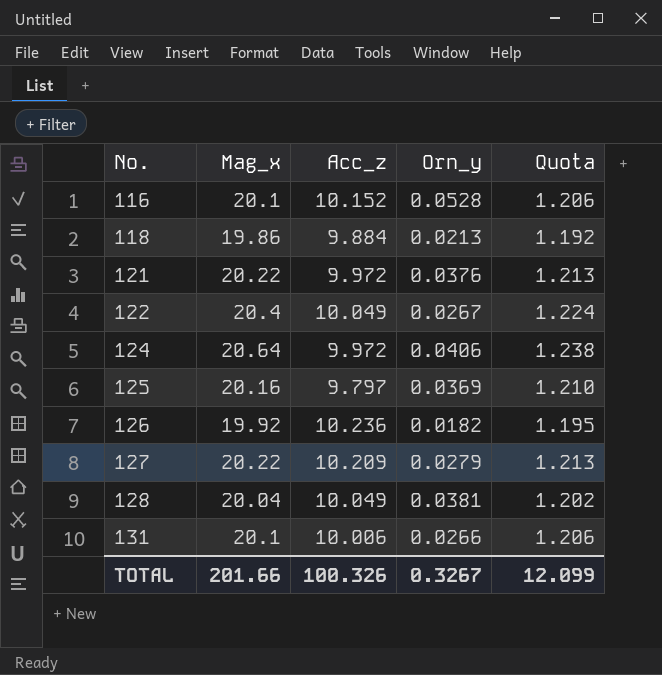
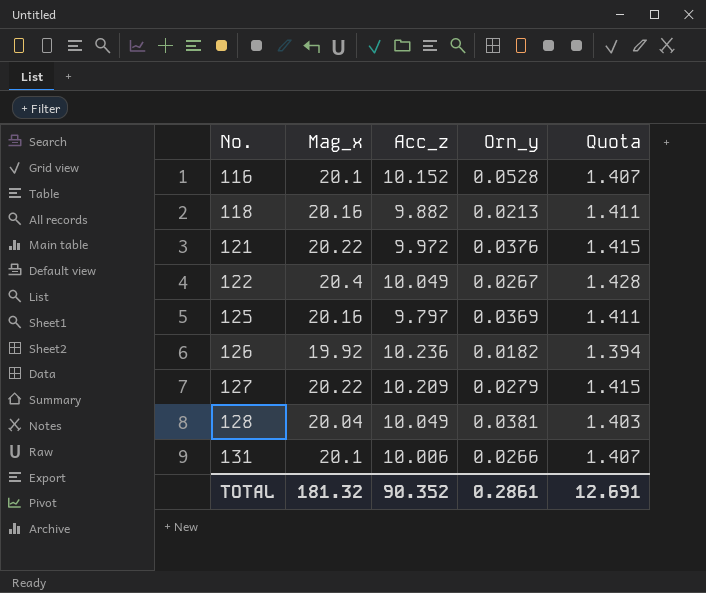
column Quota | formula: [Mag_x] * 0.06 -> [Mag_x] * 0.07
row 124: 20.64 | 9.972 | 0.0406 | 1.238 -> none
118 | Mag_x: 19.86 -> 20.16
118 | Acc_z: 9.884 -> 9.882
TOTAL | Mag_x: 201.66 -> 181.32
TOTAL | Acc_z: 100.326 -> 90.352
TOTAL | Orn_y: 0.3267 -> 0.2861
TOTAL | Quota: 12.099 -> 12.691

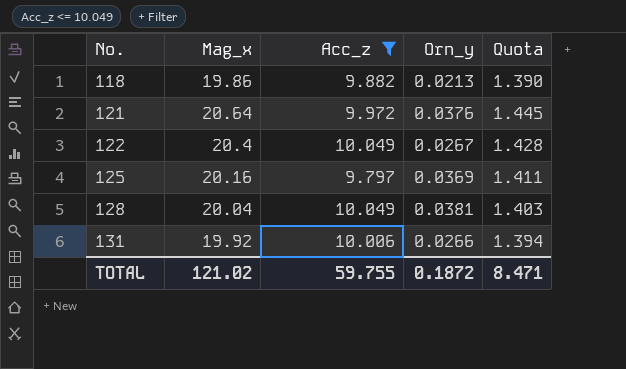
filter: none -> Acc_z <= 10.049
118 | Mag_x: 20.16 -> 19.86
118 | Quota: 1.411 -> 1.390
121 | Mag_x: 20.22 -> 20.64
121 | Quota: 1.415 -> 1.445
131 | Mag_x: 20.1 -> 19.92
131 | Quota: 1.407 -> 1.394
TOTAL | Mag_x: 181.32 -> 121.02
TOTAL | Acc_z: 90.352 -> 59.755
TOTAL | Orn_y: 0.2861 -> 0.1872
TOTAL | Quota: 12.691 -> 8.471

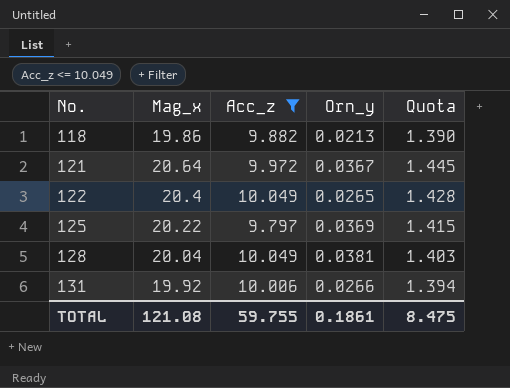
121 | Orn_y: 0.0376 -> 0.0367
122 | Orn_y: 0.0267 -> 0.0265
125 | Mag_x: 20.16 -> 20.22
125 | Quota: 1.411 -> 1.415
TOTAL | Mag_x: 121.02 -> 121.08
TOTAL | Orn_y: 0.1872 -> 0.1861
TOTAL | Quota: 8.471 -> 8.475

